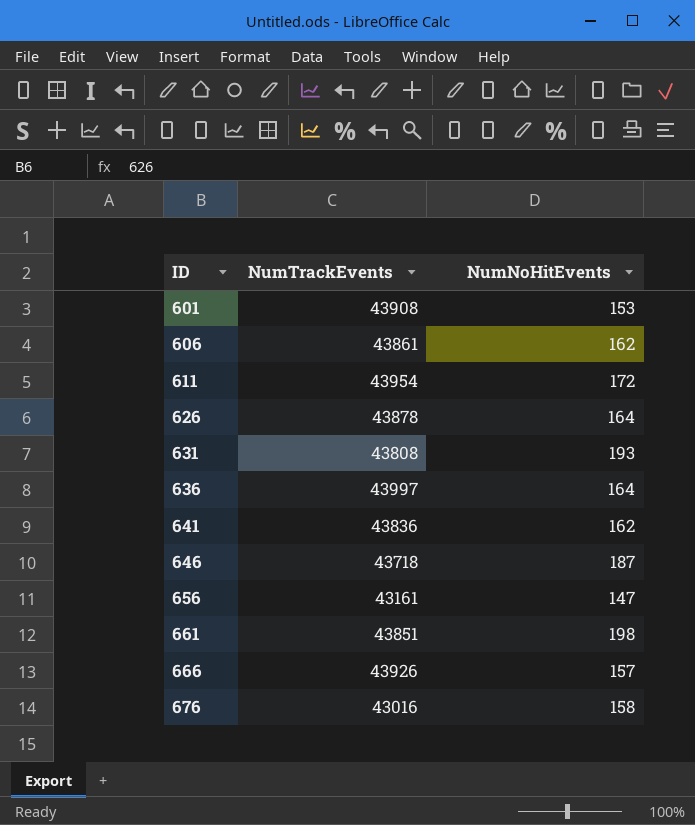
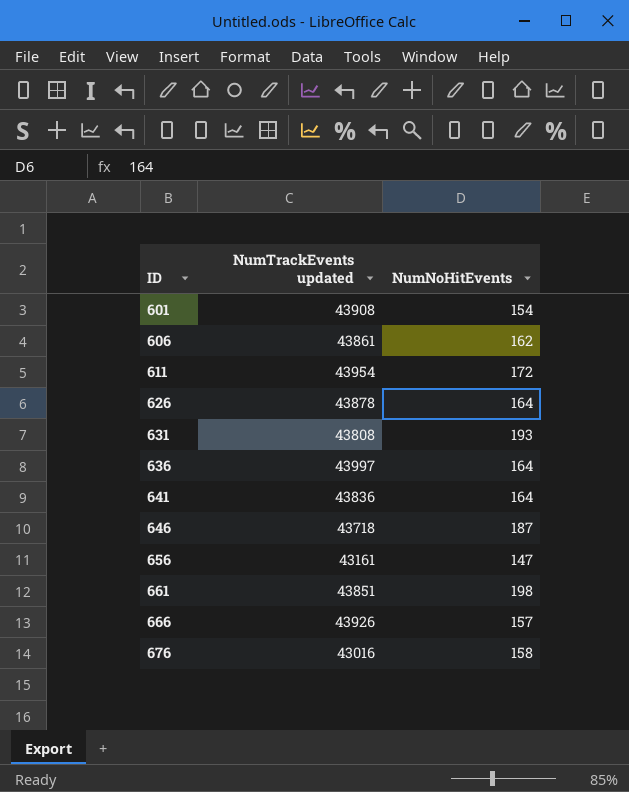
column name: NumTrackEvents -> NumTrackEvents updated
601 | NumNoHitEvents: 153 -> 154
641 | NumNoHitEvents: 162 -> 164

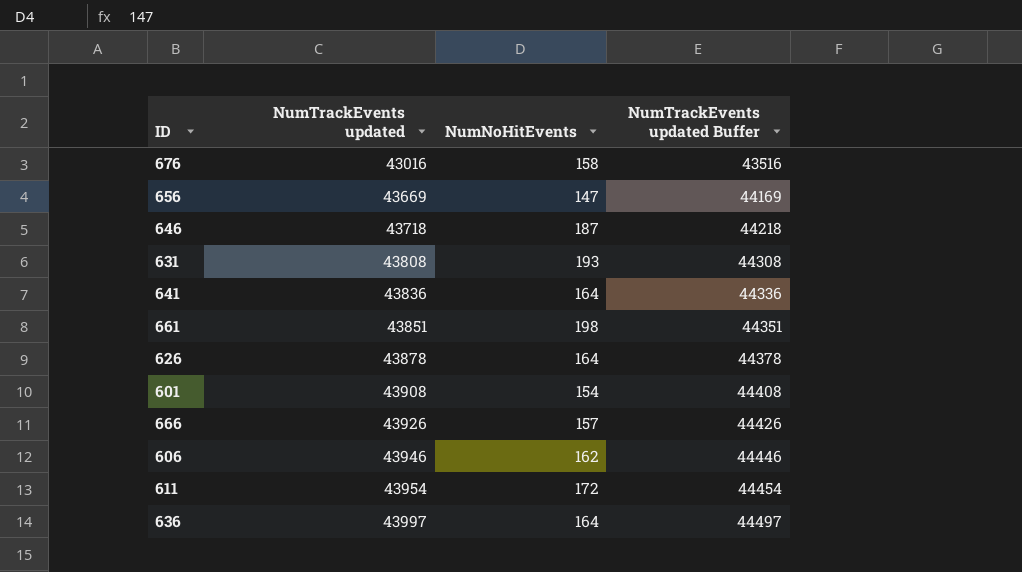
row order: ID ascending -> NumTrackEvents updated ascending
column NumTrackEvents updated Buffer | formula: none -> [NumTrackEvents updated] + 500
656 | NumTrackEvents updated: 43161 -> 43669
606 | NumTrackEvents updated: 43861 -> 43946

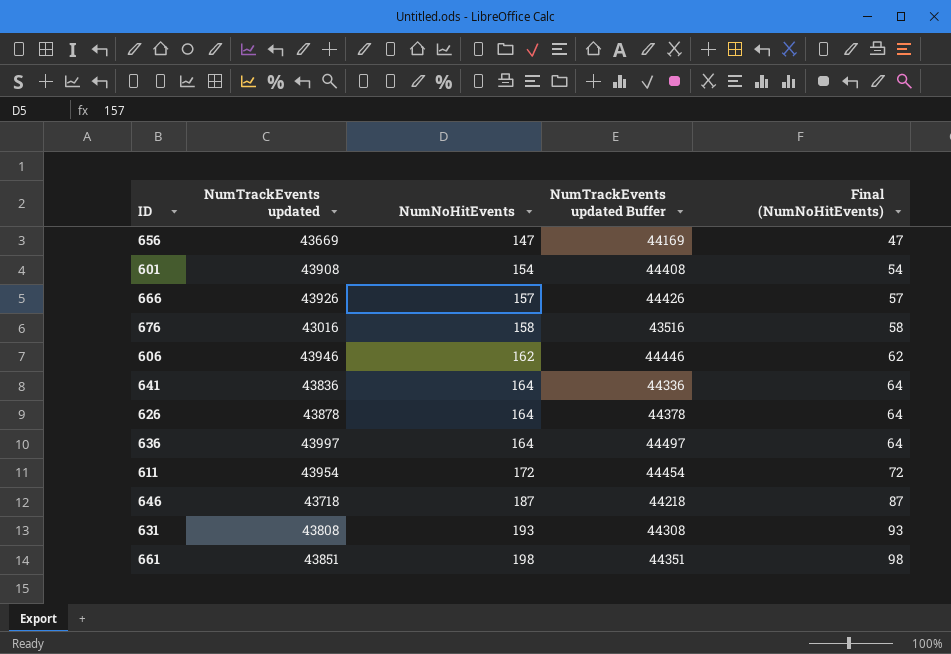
row order: NumTrackEvents updated ascending -> NumNoHitEvents ascending
column Final (NumNoHitEvents) | formula: none -> [NumNoHitEvents] - 100

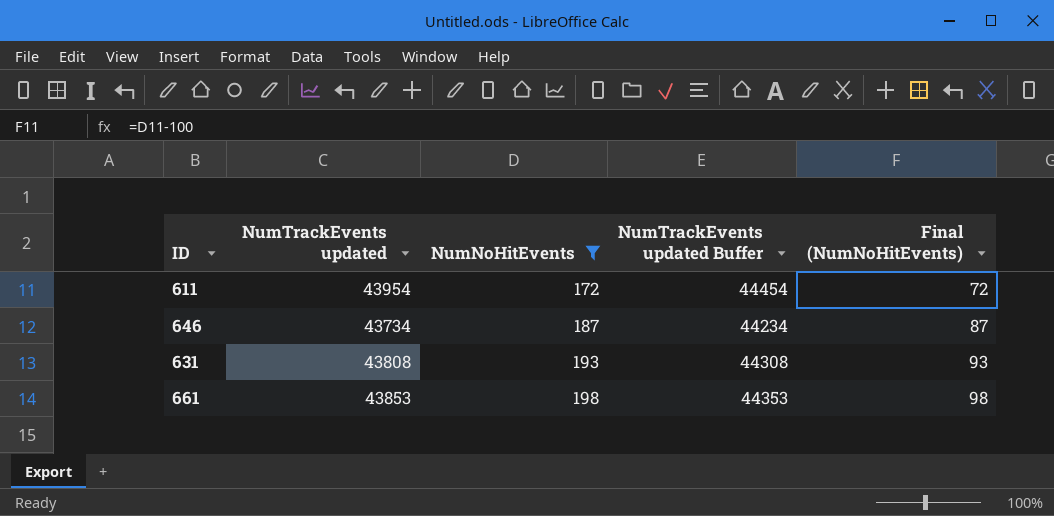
filter: none -> NumNoHitEvents >= 172
646 | NumTrackEvents updated: 43718 -> 43734
646 | NumTrackEvents updated Buffer: 44218 -> 44234
661 | NumTrackEvents updated: 43851 -> 43853
661 | NumTrackEvents updated Buffer: 44351 -> 44353

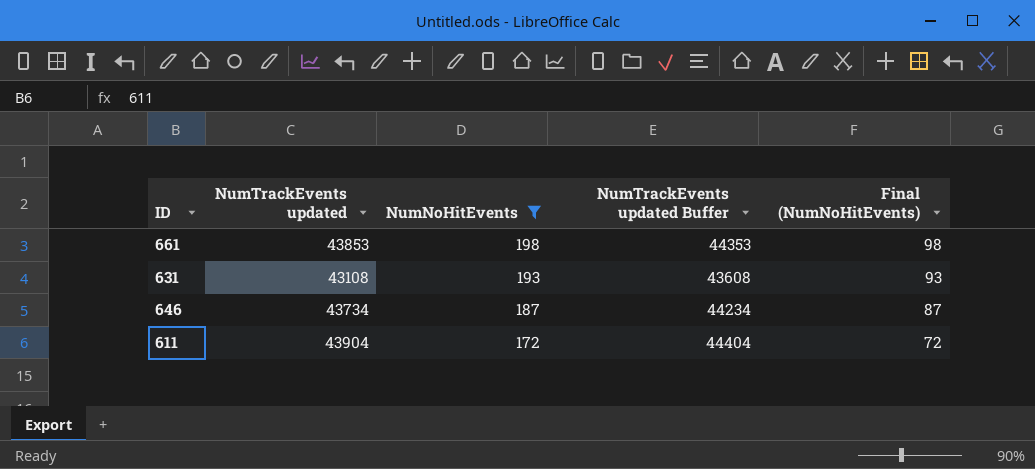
row order: NumNoHitEvents ascending -> NumNoHitEvents descending
631 | NumTrackEvents updated: 43808 -> 43108
631 | NumTrackEvents updated Buffer: 44308 -> 43608
611 | NumTrackEvents updated: 43954 -> 43904
611 | NumTrackEvents updated Buffer: 44454 -> 44404

